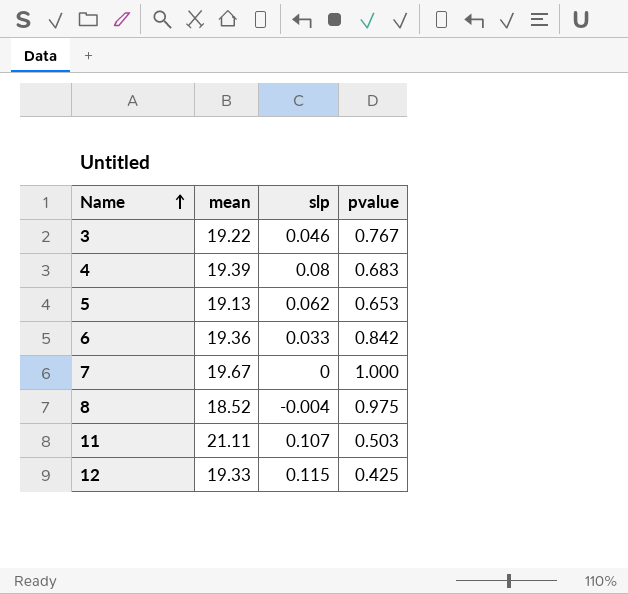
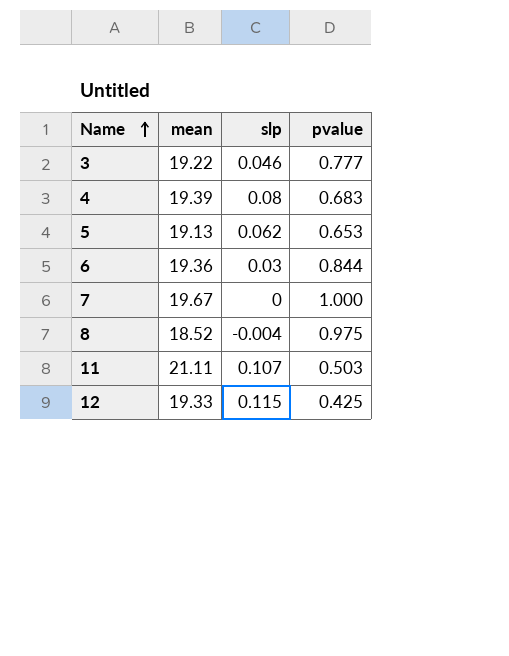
3 | pvalue: 0.767 -> 0.777
6 | slp: 0.033 -> 0.03
6 | pvalue: 0.842 -> 0.844

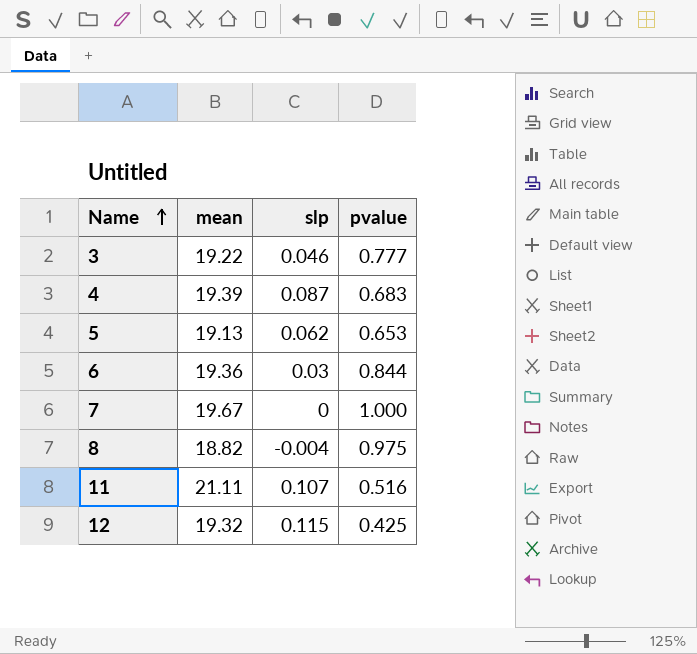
4 | slp: 0.08 -> 0.087
8 | mean: 18.52 -> 18.82
11 | pvalue: 0.503 -> 0.516
12 | mean: 19.33 -> 19.32

